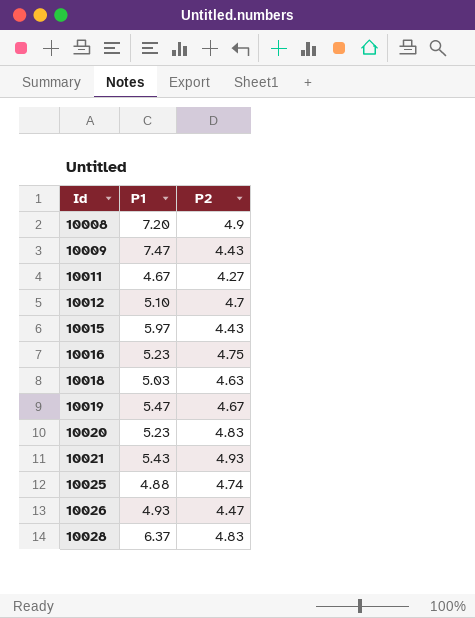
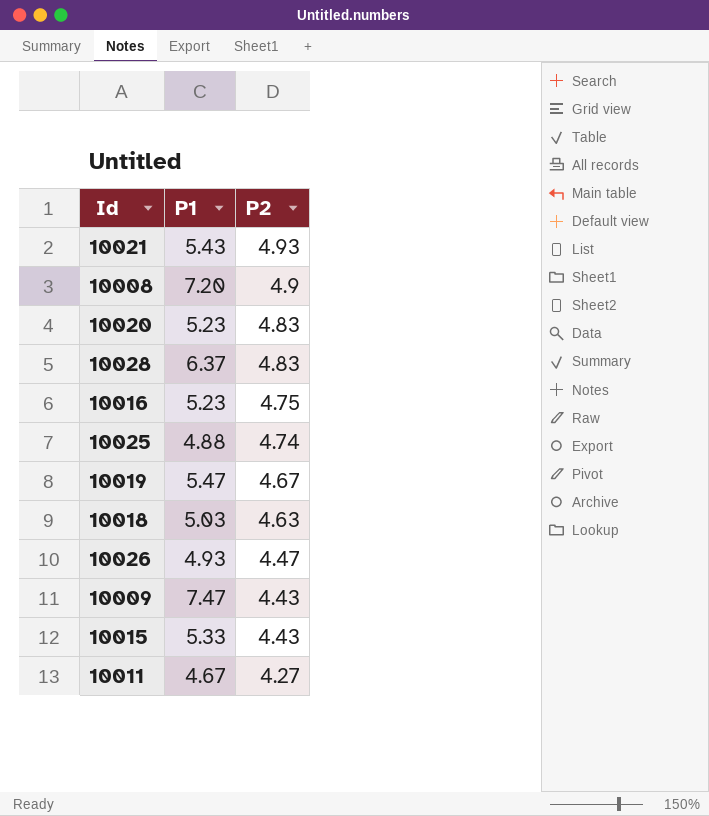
row order: Id ascending -> P2 descending
row 10012: 5.10 | 4.7 -> none
10015 | P1: 5.97 -> 5.33

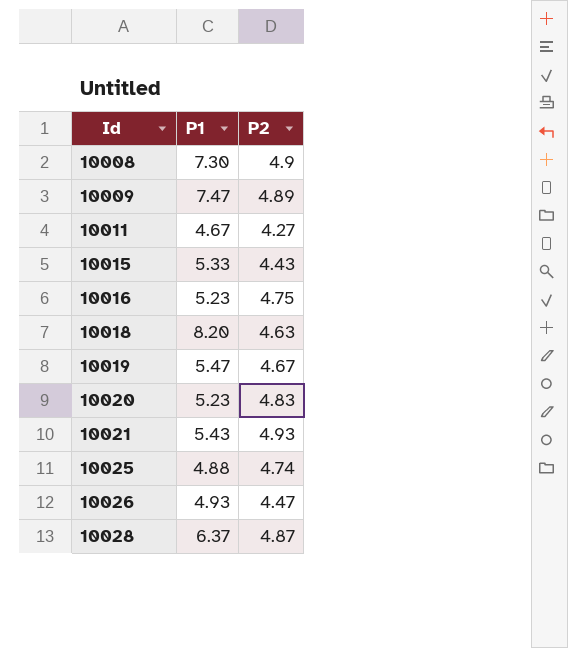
row order: P2 descending -> Id ascending
10008 | P1: 7.20 -> 7.30
10009 | P2: 4.43 -> 4.89
10018 | P1: 5.03 -> 8.20
10028 | P2: 4.83 -> 4.87

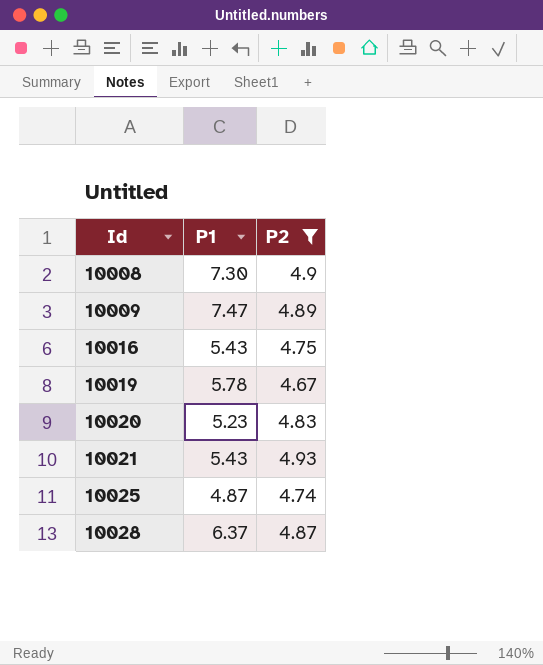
filter: none -> P2 >= 4.67
10016 | P1: 5.23 -> 5.43
10019 | P1: 5.47 -> 5.78
10025 | P1: 4.88 -> 4.87

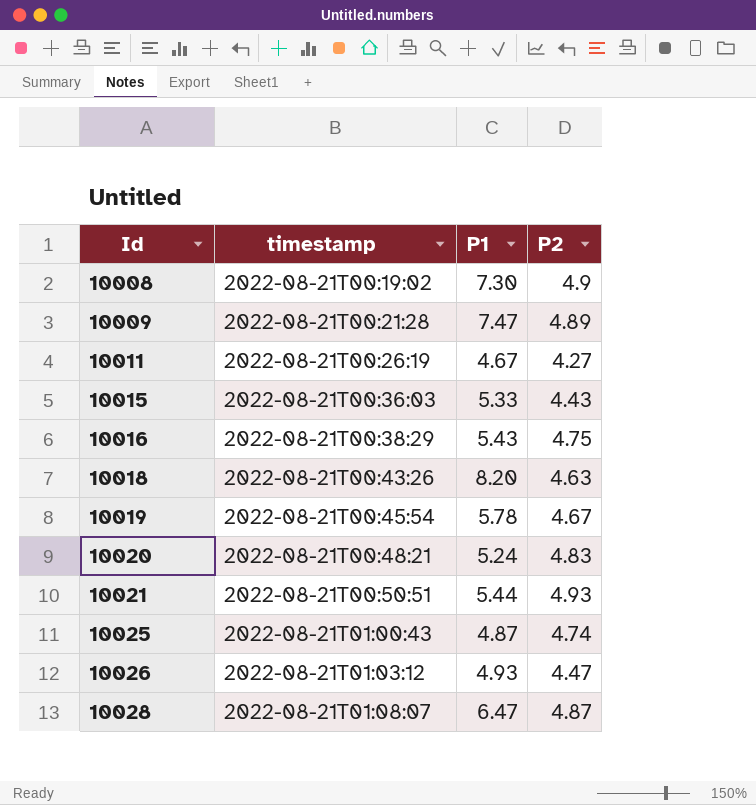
filter: P2 >= 4.67 -> none
column timestamp | position: none -> 2
10020 | P1: 5.23 -> 5.24
10021 | P1: 5.43 -> 5.44
10028 | P1: 6.37 -> 6.47

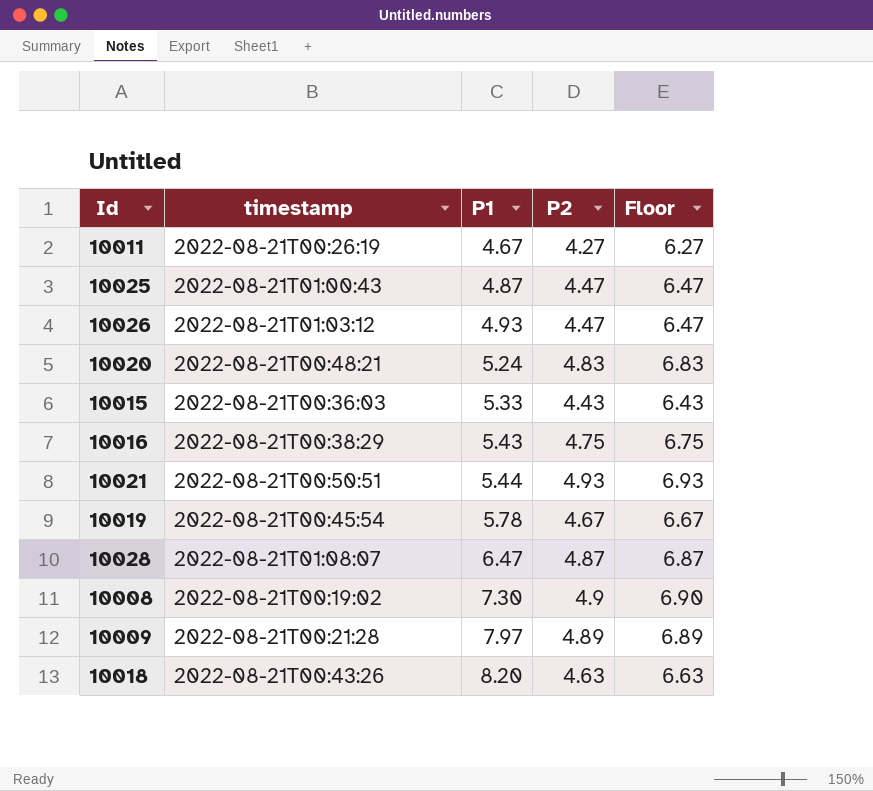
row order: Id ascending -> P1 ascending
column Floor | formula: none -> [P2] + 2
10025 | P2: 4.74 -> 4.47
10009 | P1: 7.47 -> 7.97

